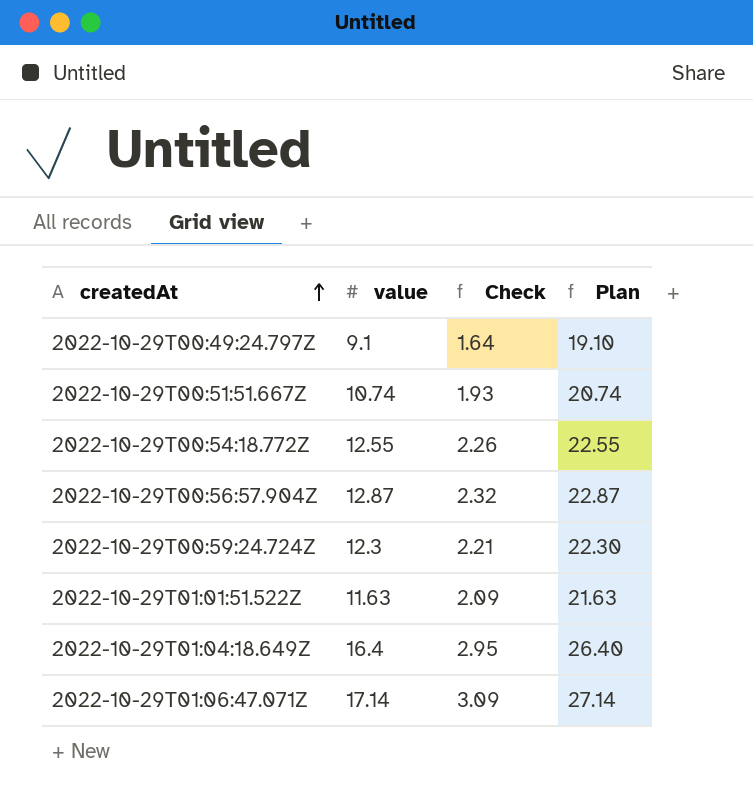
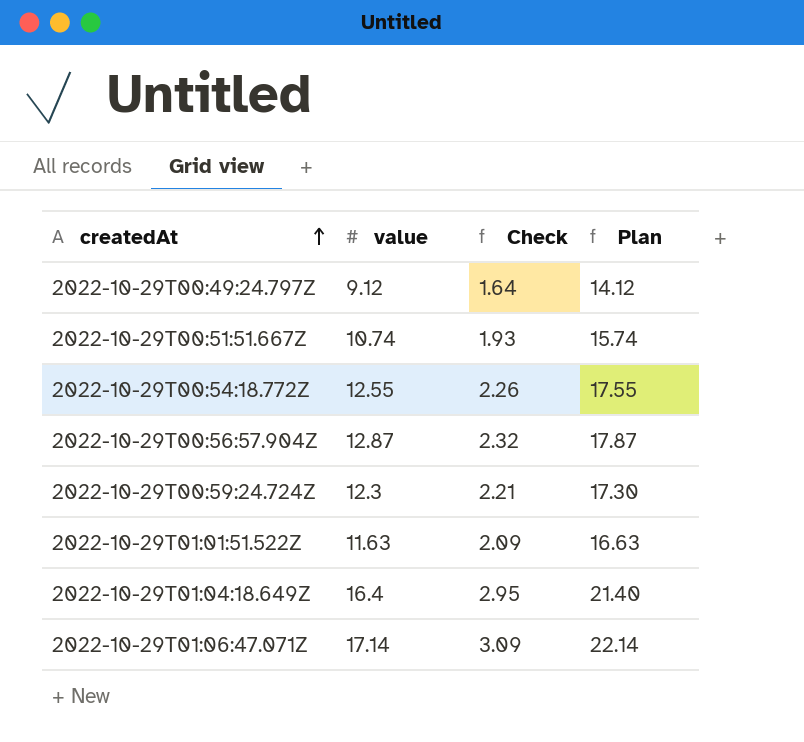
column Plan | formula: [value] + 10 -> [value] + 5
2022-10-29T00:49:24.797Z | value: 9.1 -> 9.12

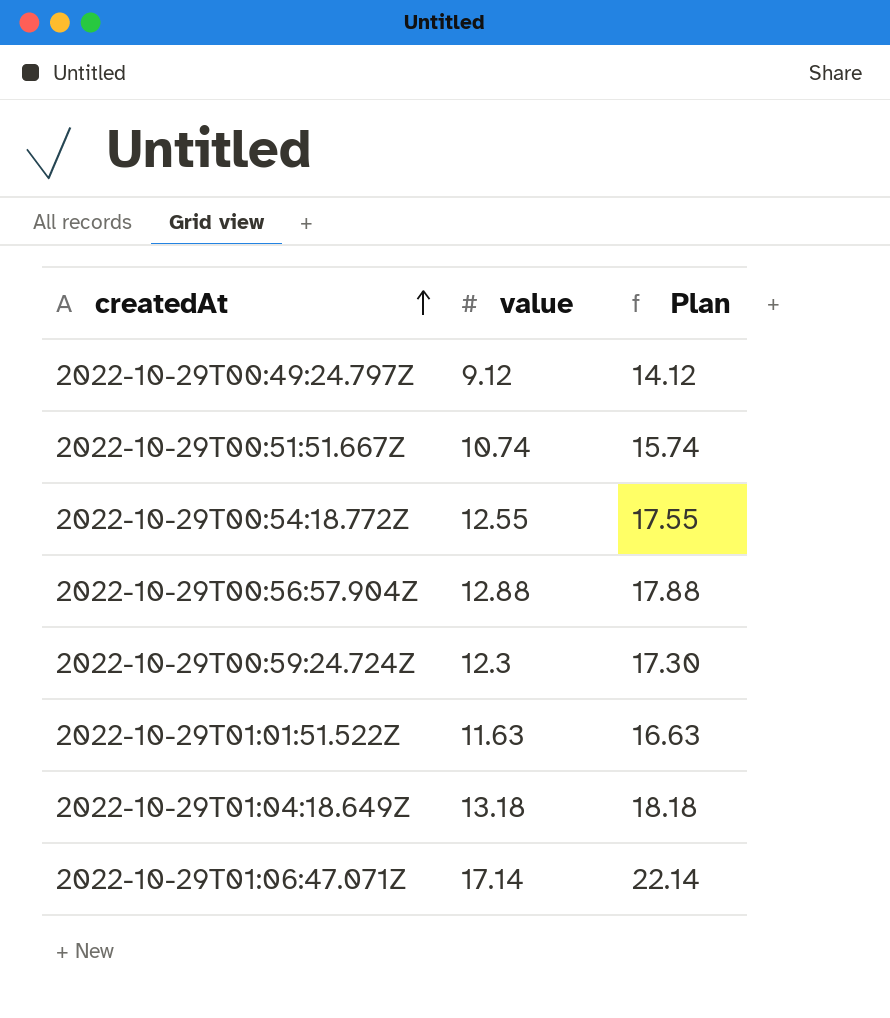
column Check | formula: [value] * 0.18 -> none
2022-10-29T00:56:57.904Z | value: 12.87 -> 12.88
2022-10-29T00:56:57.904Z | Plan: 17.87 -> 17.88
2022-10-29T01:04:18.649Z | value: 16.4 -> 13.18
2022-10-29T01:04:18.649Z | Plan: 21.40 -> 18.18

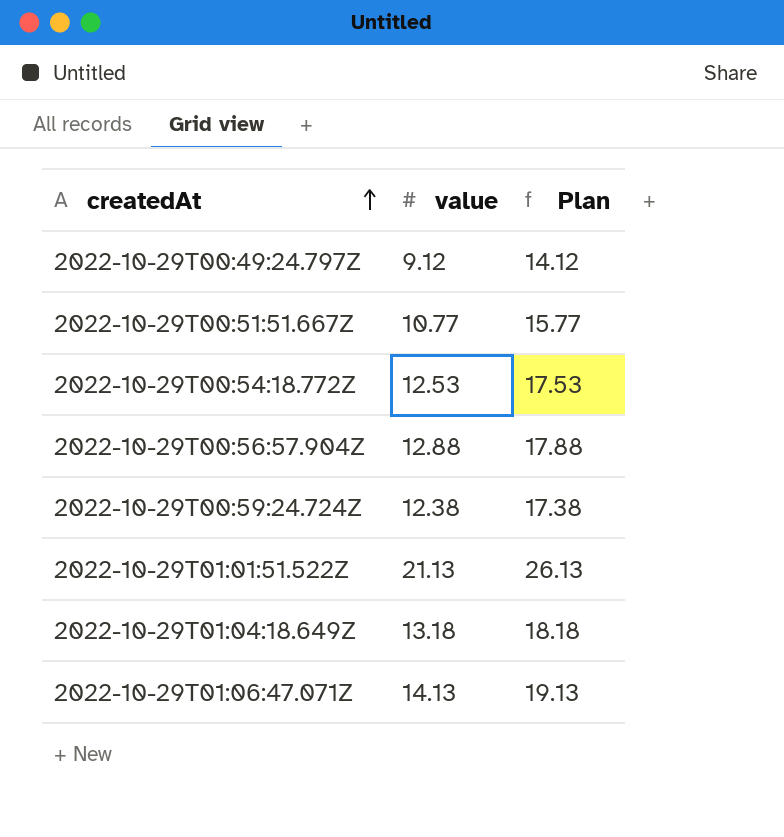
2022-10-29T00:51:51.667Z | value: 10.74 -> 10.77
2022-10-29T00:51:51.667Z | Plan: 15.74 -> 15.77
2022-10-29T00:54:18.772Z | value: 12.55 -> 12.53
2022-10-29T00:54:18.772Z | Plan: 17.55 -> 17.53
2022-10-29T00:59:24.724Z | value: 12.3 -> 12.38
2022-10-29T00:59:24.724Z | Plan: 17.30 -> 17.38
2022-10-29T01:01:51.522Z | value: 11.63 -> 21.13
2022-10-29T01:01:51.522Z | Plan: 16.63 -> 26.13
2022-10-29T01:06:47.071Z | value: 17.14 -> 14.13
2022-10-29T01:06:47.071Z | Plan: 22.14 -> 19.13

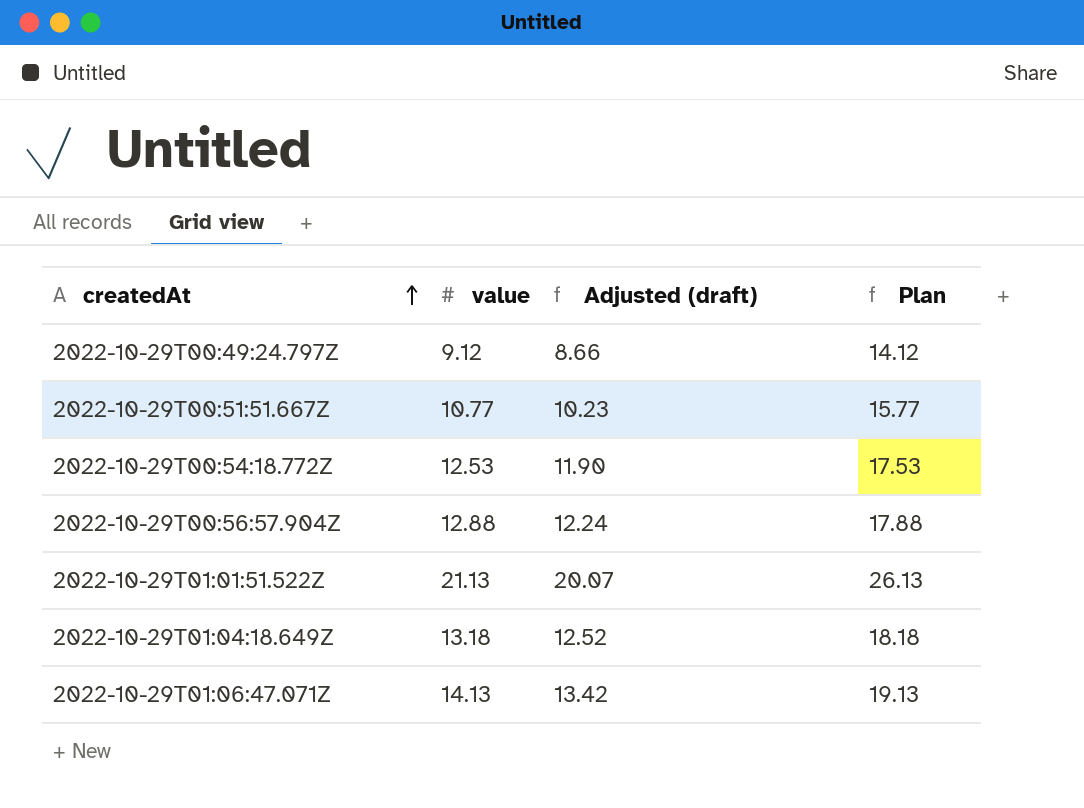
column Adjusted (draft) | formula: none -> [value] * 0.95
row 2022-10-29T00:59:24.724Z: 12.38 | 17.38 -> none

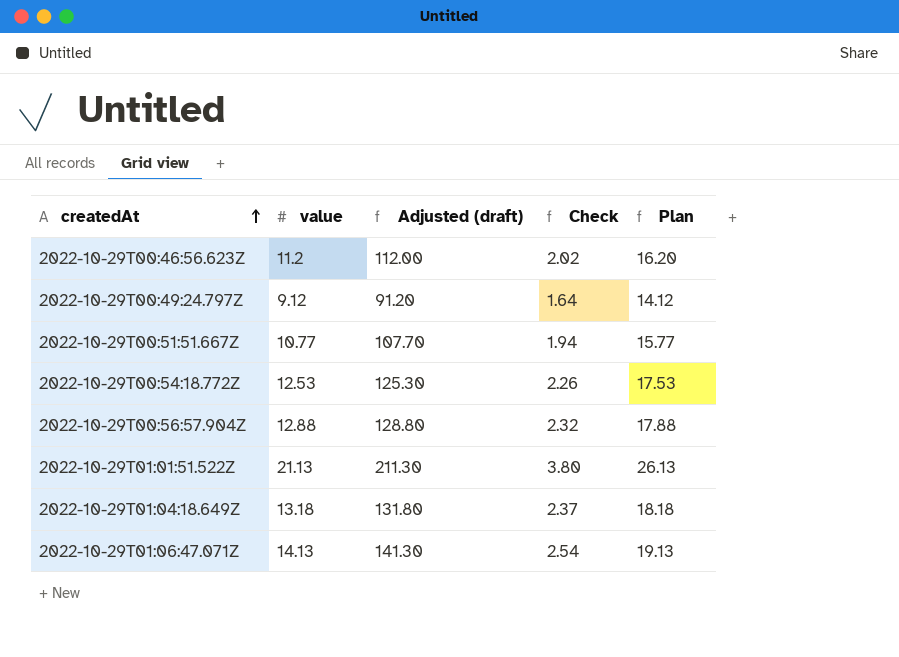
column Adjusted (draft) | formula: [value] * 0.95 -> [value] * 10
column Check | formula: none -> [value] * 0.18
row 2022-10-29T00:46:56.623Z: none -> 11.2 | 112.00 | 2.02 | 16.20

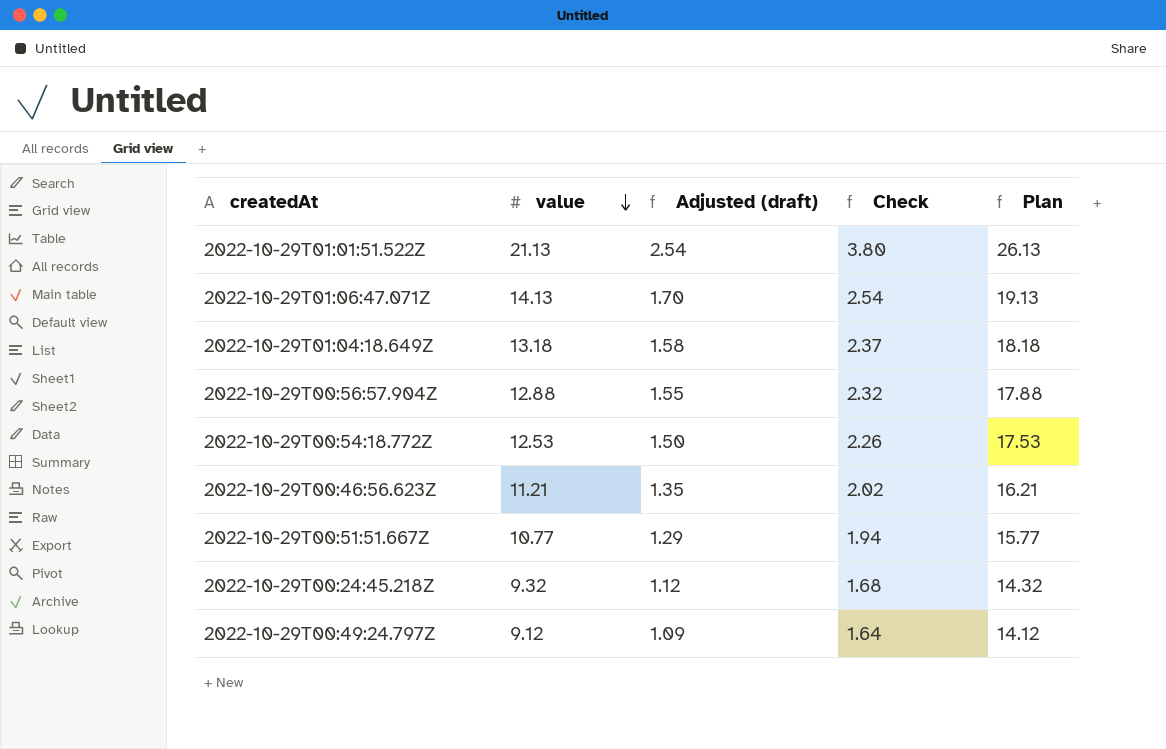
row order: createdAt ascending -> value descending
column Adjusted (draft) | formula: [value] * 10 -> [value] * 0.12
2022-10-29T00:46:56.623Z | value: 11.2 -> 11.21
2022-10-29T00:46:56.623Z | Plan: 16.20 -> 16.21
row 2022-10-29T00:24:45.218Z: none -> 9.32 | 1.12 | 1.68 | 14.32

